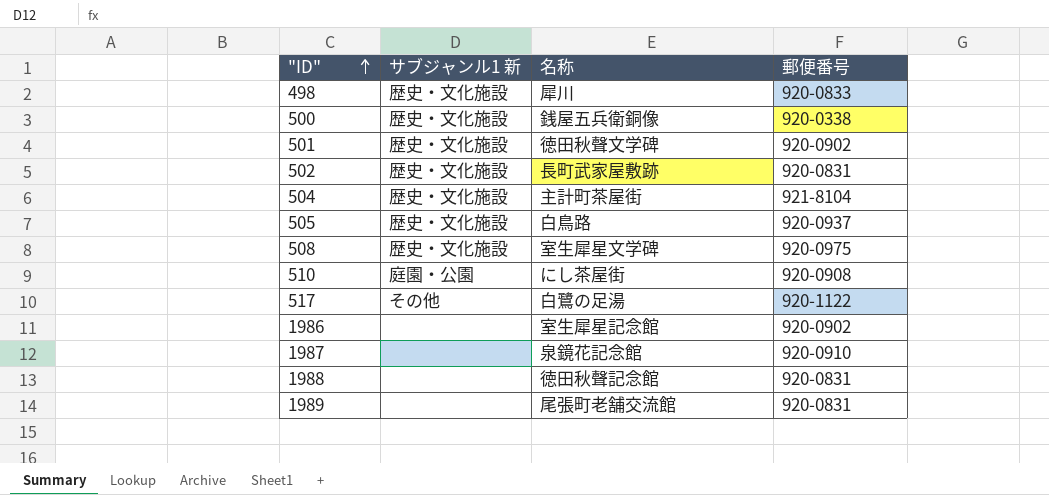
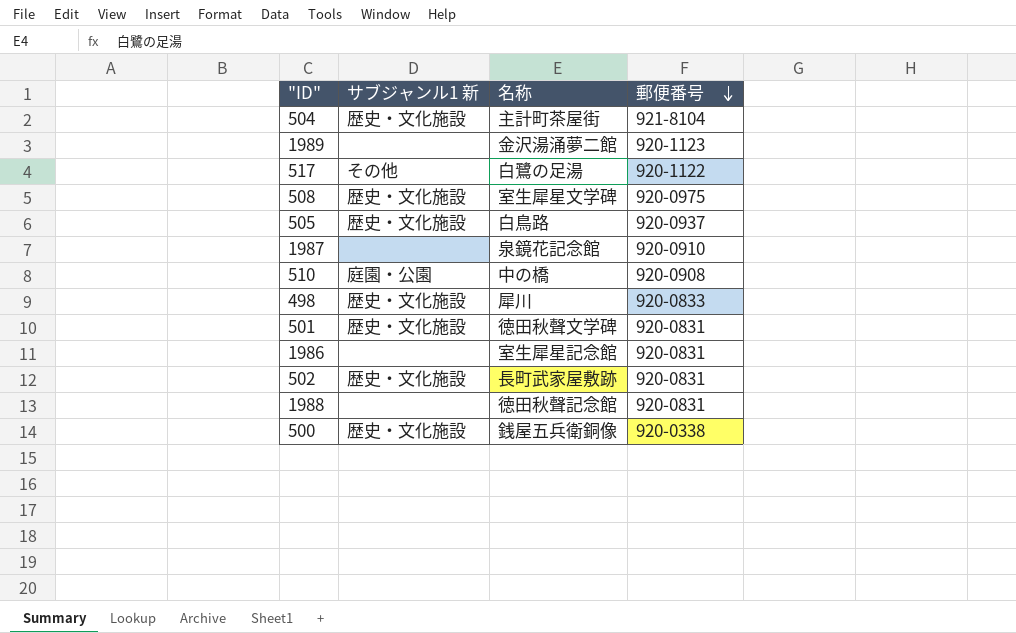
row order: "ID" ascending -> 郵便番号 descending
1989 | 名称: 尾張町老舗交流館 -> 金沢湯涌夢二館
1989 | 郵便番号: 920-0831 -> 920-1123
510 | 名称: にし茶屋街 -> 中の橋
501 | 郵便番号: 920-0902 -> 920-0831
1986 | 郵便番号: 920-0902 -> 920-0831

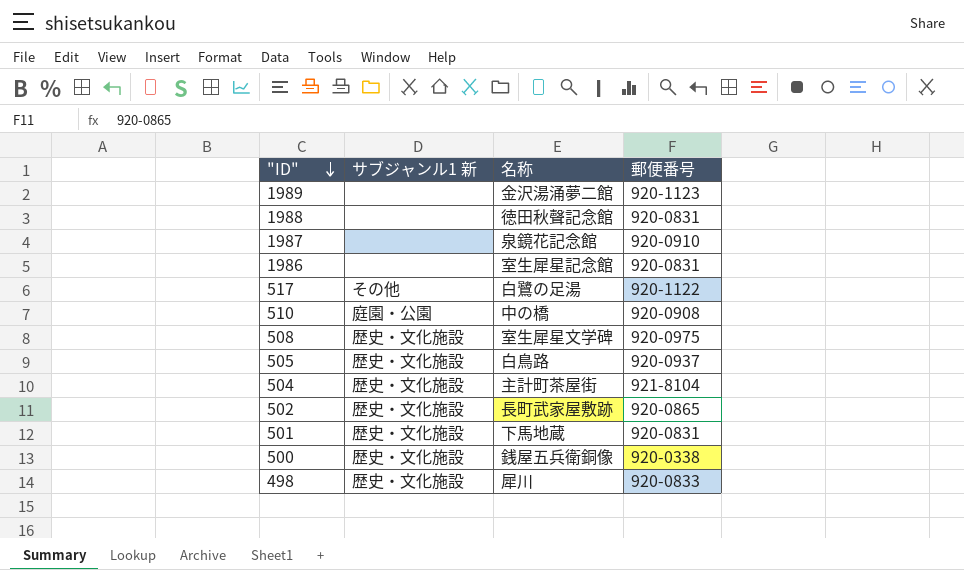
row order: 郵便番号 descending -> "ID" descending
502 | 郵便番号: 920-0831 -> 920-0865
501 | 名称: 徳田秋聲文学碑 -> 下馬地蔵

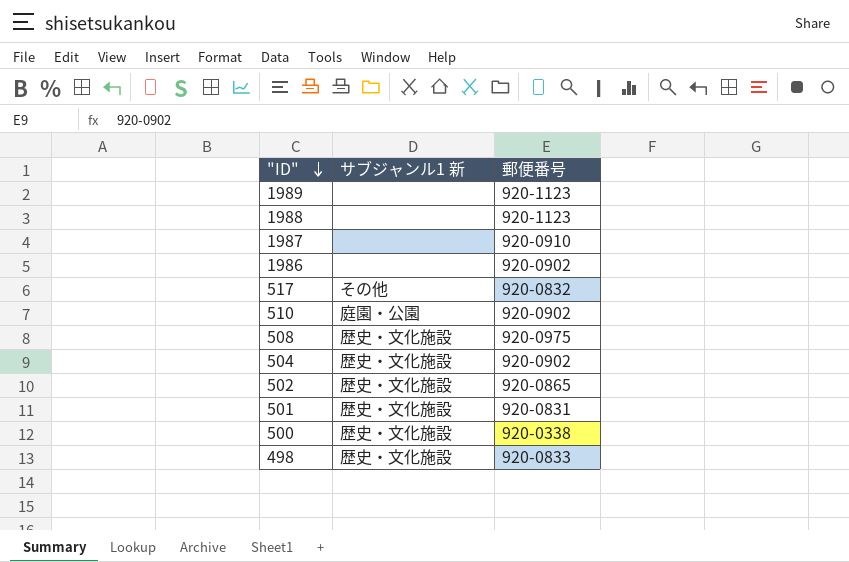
column 名称 | position: 3 -> none
row 505: 歴史・文化施設 | 白鳥路 | 920-0937 -> none
1988 | 郵便番号: 920-0831 -> 920-1123
1986 | 郵便番号: 920-0831 -> 920-0902
517 | 郵便番号: 920-1122 -> 920-0832
510 | 郵便番号: 920-0908 -> 920-0902
504 | 郵便番号: 921-8104 -> 920-0902

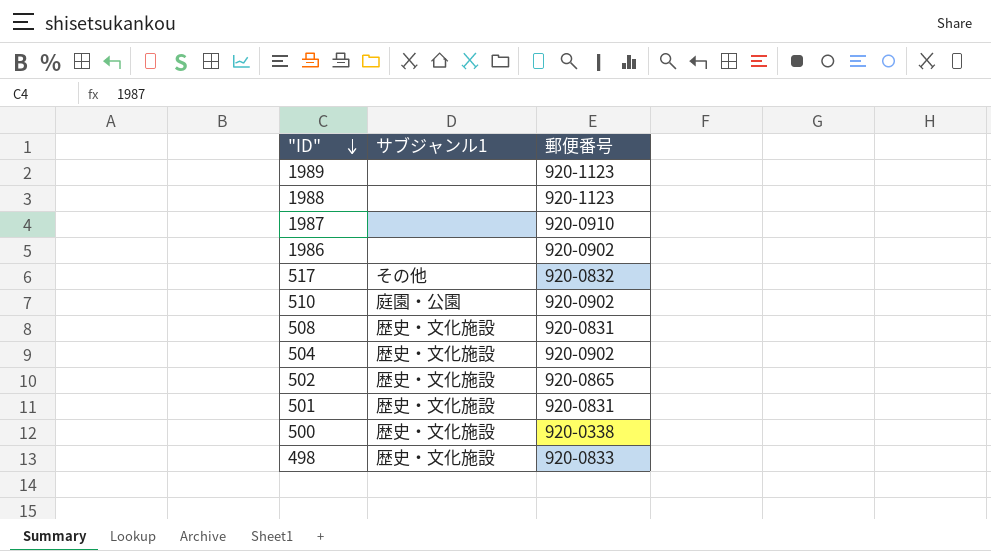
column name: サブジャンル1 新 -> サブジャンル1
508 | 郵便番号: 920-0975 -> 920-0831

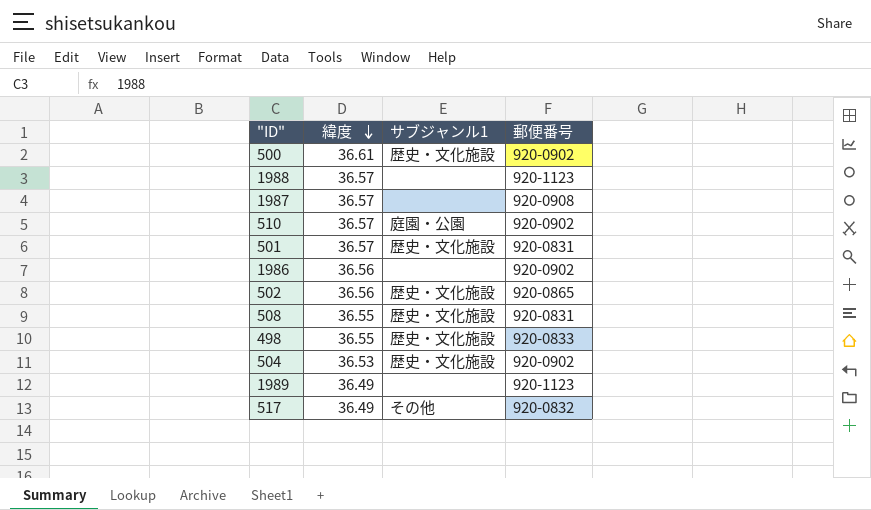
row order: "ID" descending -> 緯度 descending
column 緯度 | position: none -> 2
500 | 郵便番号: 920-0338 -> 920-0902
1987 | 郵便番号: 920-0910 -> 920-0908

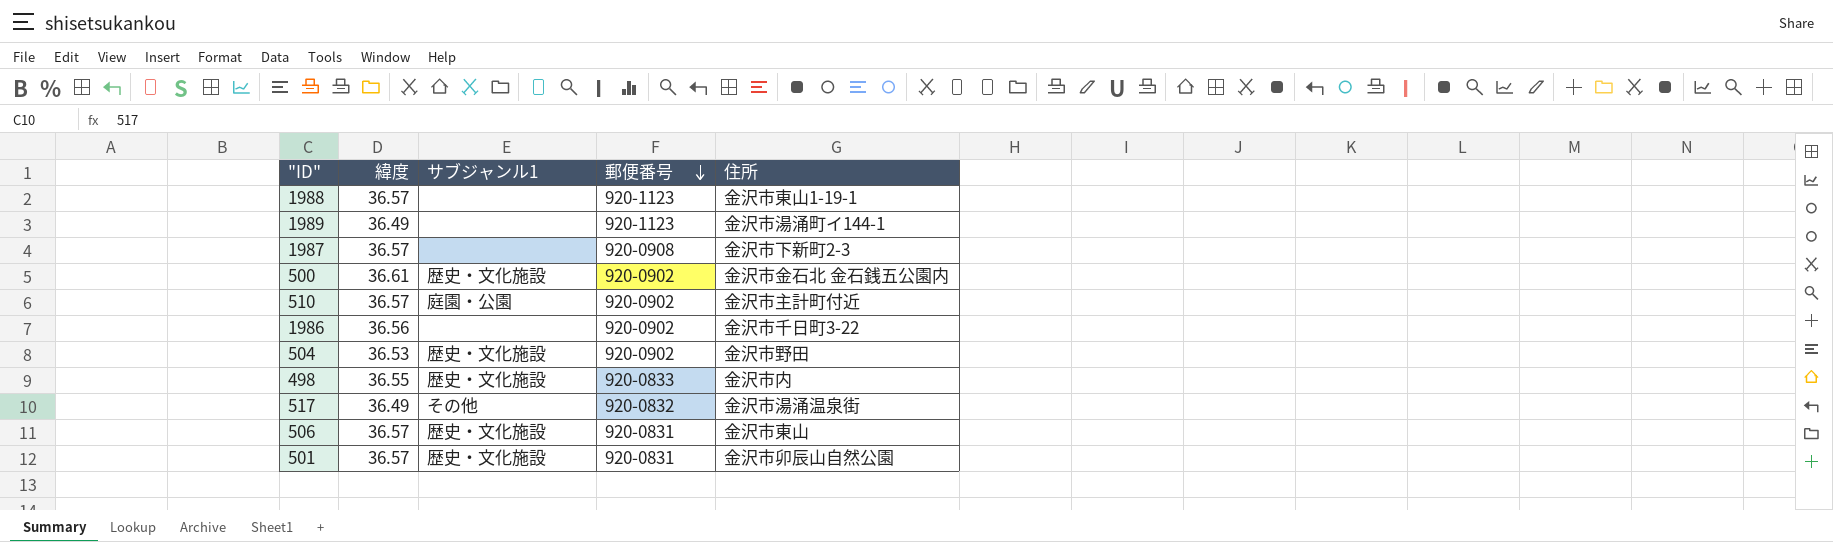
row order: 緯度 descending -> 郵便番号 descending
column 住所 | position: none -> 5
row 502: 36.56 | 歴史・文化施設 | 920-0865 -> none
row 508: 36.55 | 歴史・文化施設 | 920-0831 -> none
row 506: none -> 36.57 | 歴史・文化施設 | 920-0831 | 金沢市東山

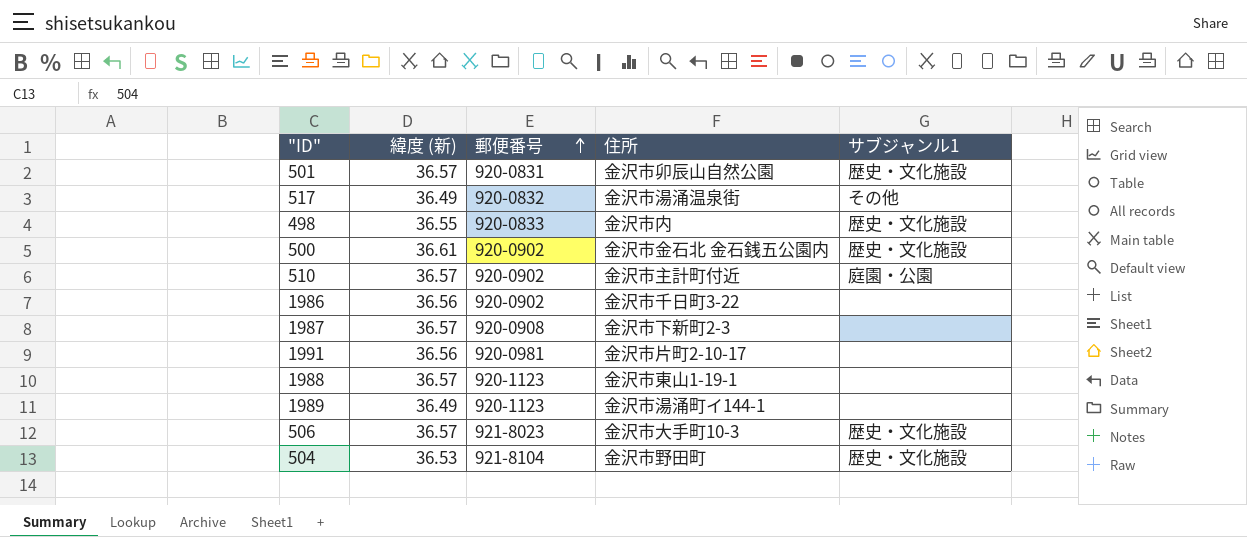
row order: 郵便番号 descending -> 郵便番号 ascending
column name: 緯度 -> 緯度 (新)
column サブジャンル1 | position: 3 -> 5
row 1991: none -> 36.56 | 920-0981 | 金沢市片町2-10-17 | none
506 | 郵便番号: 920-0831 -> 921-8023
506 | 住所: 金沢市東山 -> 金沢市大手町10-3
504 | 郵便番号: 920-0902 -> 921-8104
504 | 住所: 金沢市野田 -> 金沢市野田町

